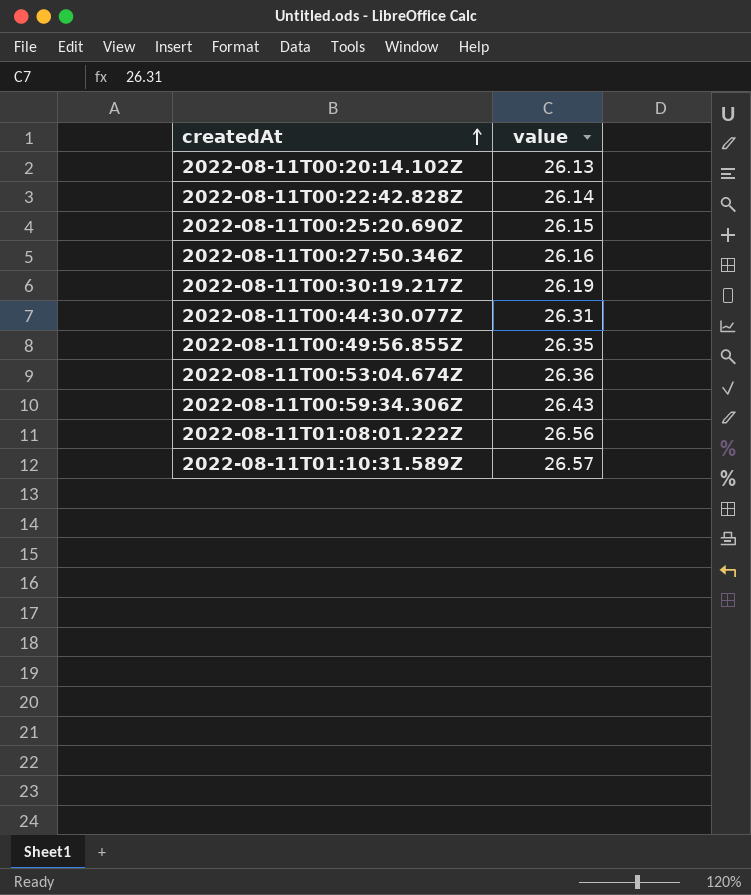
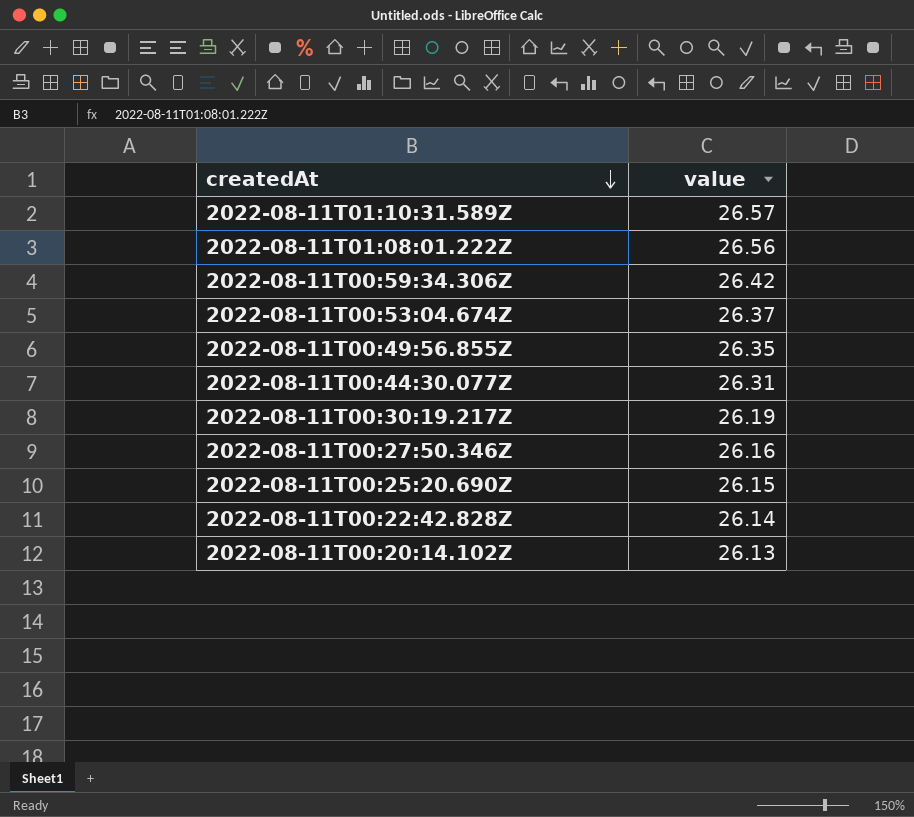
row order: createdAt ascending -> createdAt descending
2022-08-11T00:59:34.306Z | value: 26.43 -> 26.42
2022-08-11T00:53:04.674Z | value: 26.36 -> 26.37

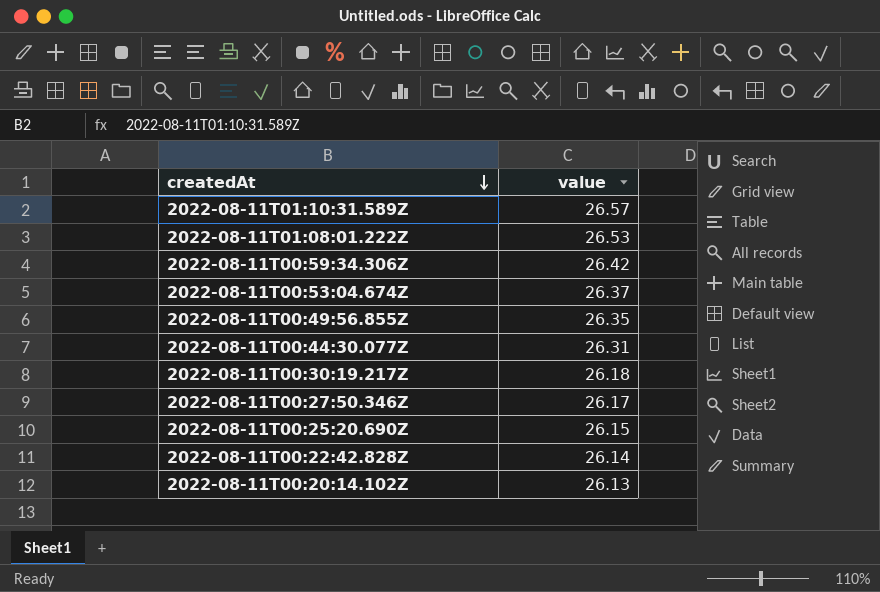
2022-08-11T01:08:01.222Z | value: 26.56 -> 26.53
2022-08-11T00:30:19.217Z | value: 26.19 -> 26.18
2022-08-11T00:27:50.346Z | value: 26.16 -> 26.17

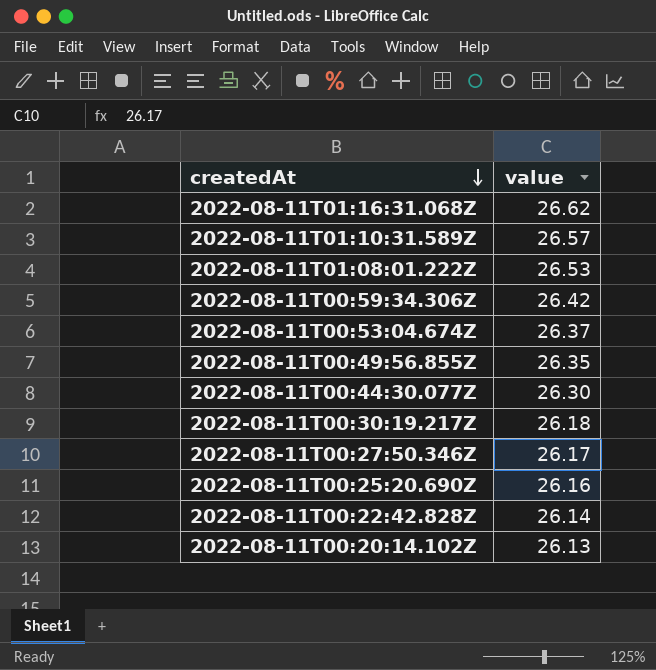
row 2022-08-11T01:16:31.068Z: none -> 26.62
2022-08-11T00:44:30.077Z | value: 26.31 -> 26.30
2022-08-11T00:25:20.690Z | value: 26.15 -> 26.16

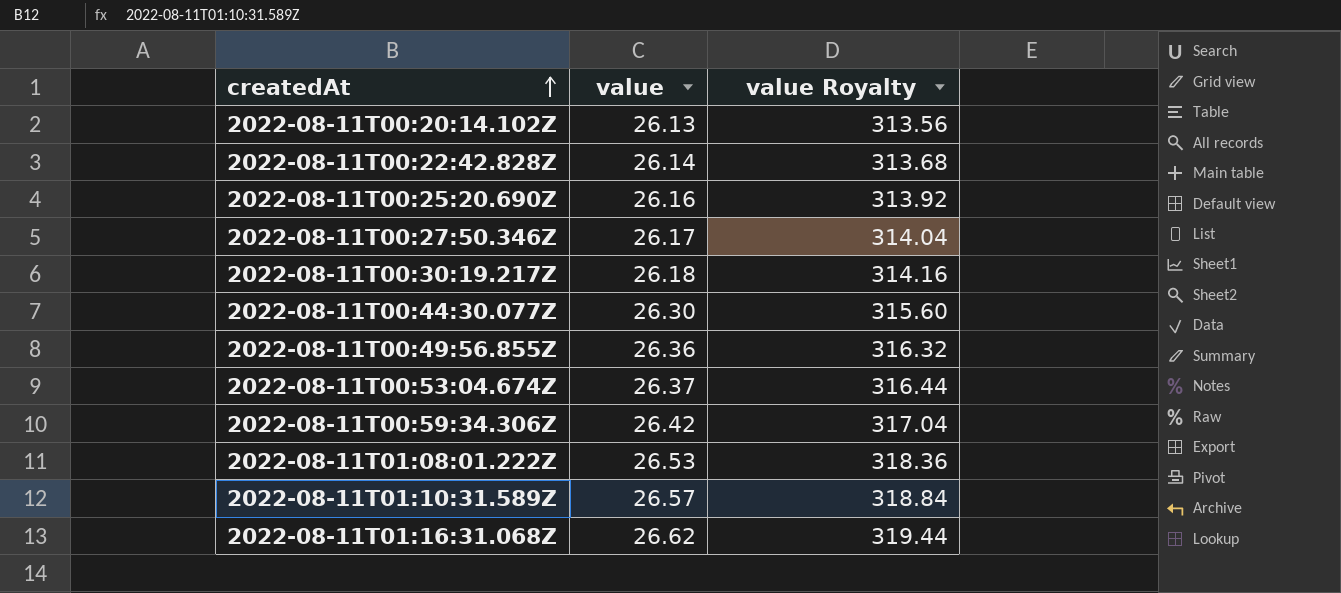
row order: createdAt descending -> createdAt ascending
column value Royalty | formula: none -> [value] * 12
2022-08-11T00:49:56.855Z | value: 26.35 -> 26.36

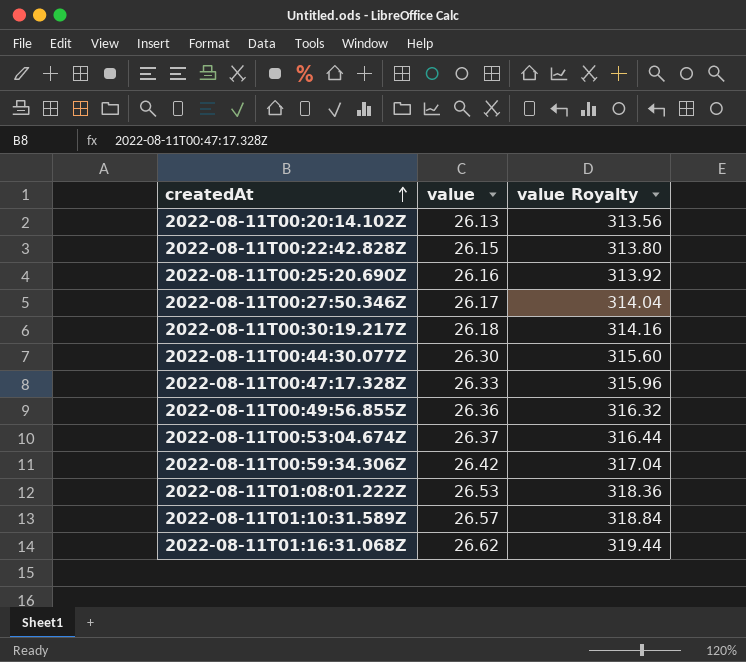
2022-08-11T00:22:42.828Z | value: 26.14 -> 26.15
2022-08-11T00:22:42.828Z | value Royalty: 313.68 -> 313.80
row 2022-08-11T00:47:17.328Z: none -> 26.33 | 315.96

